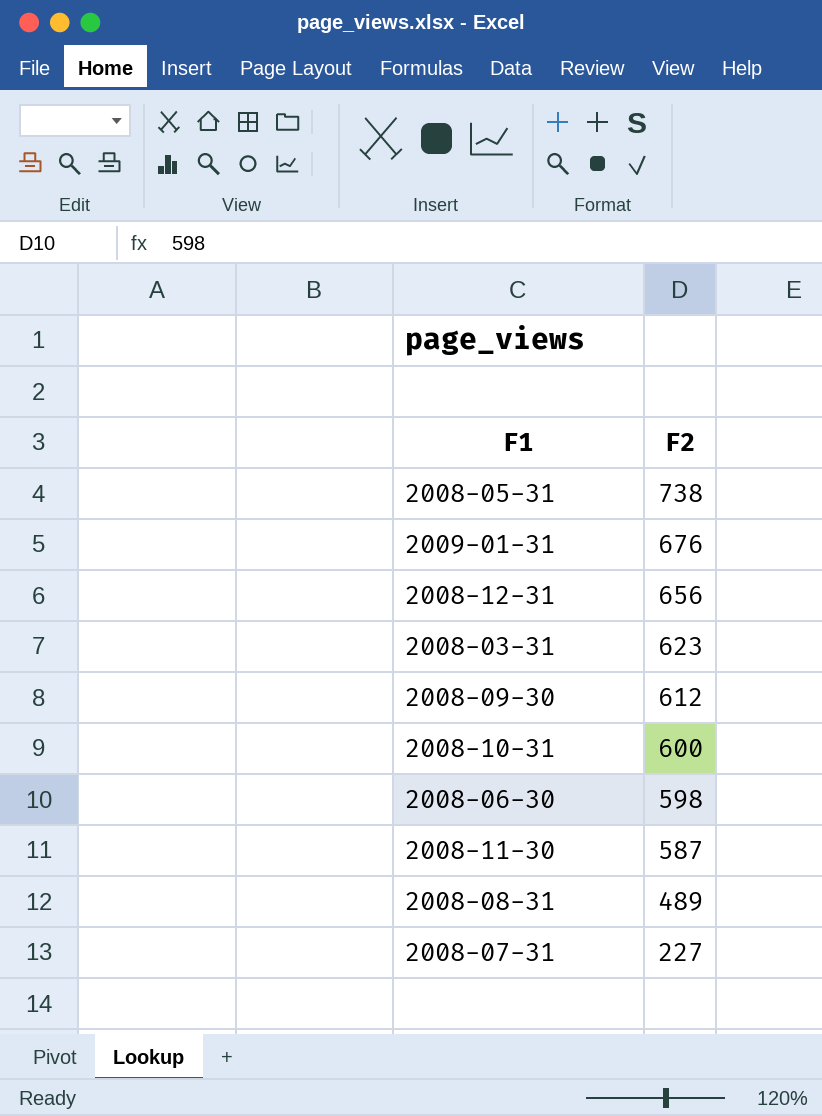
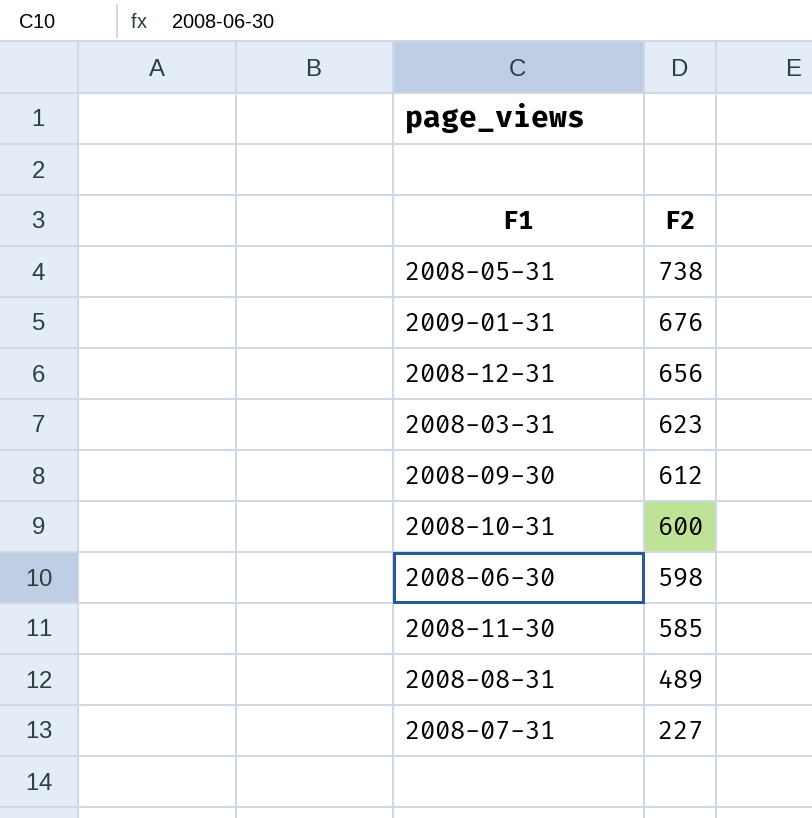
2008-11-30 | F2: 587 -> 585

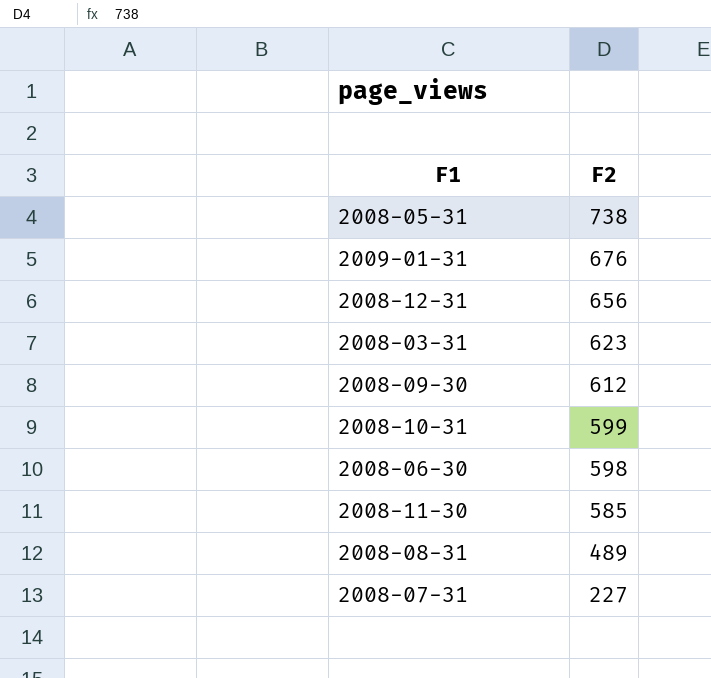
2008-10-31 | F2: 600 -> 599

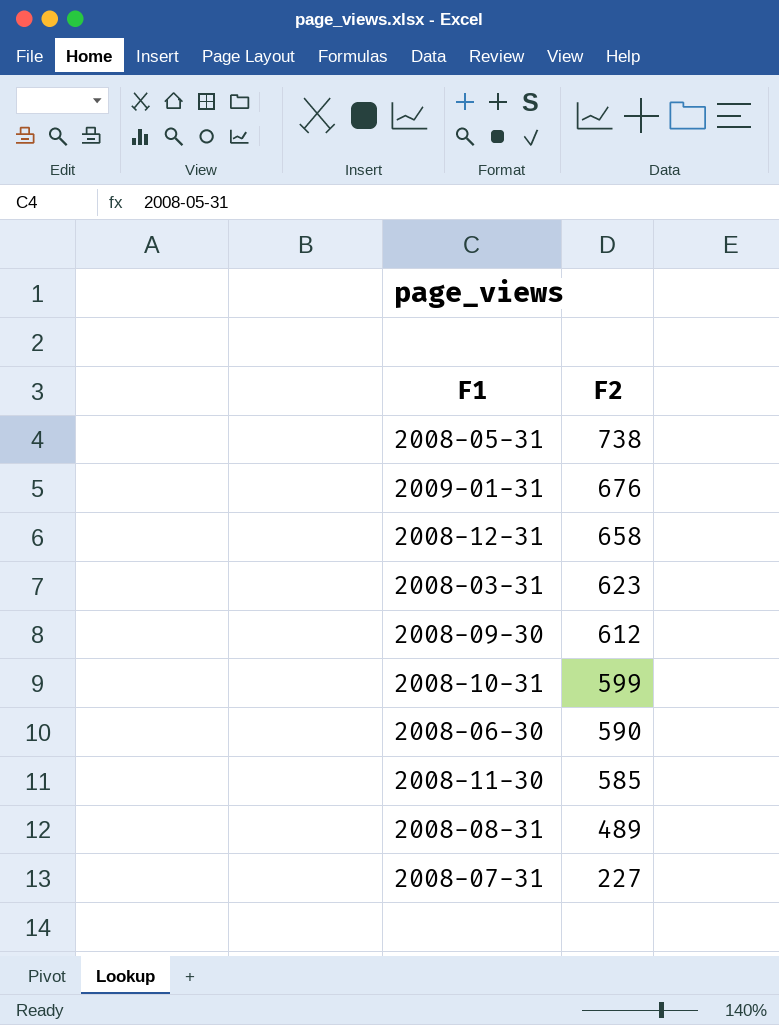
2008-12-31 | F2: 656 -> 658
2008-06-30 | F2: 598 -> 590

